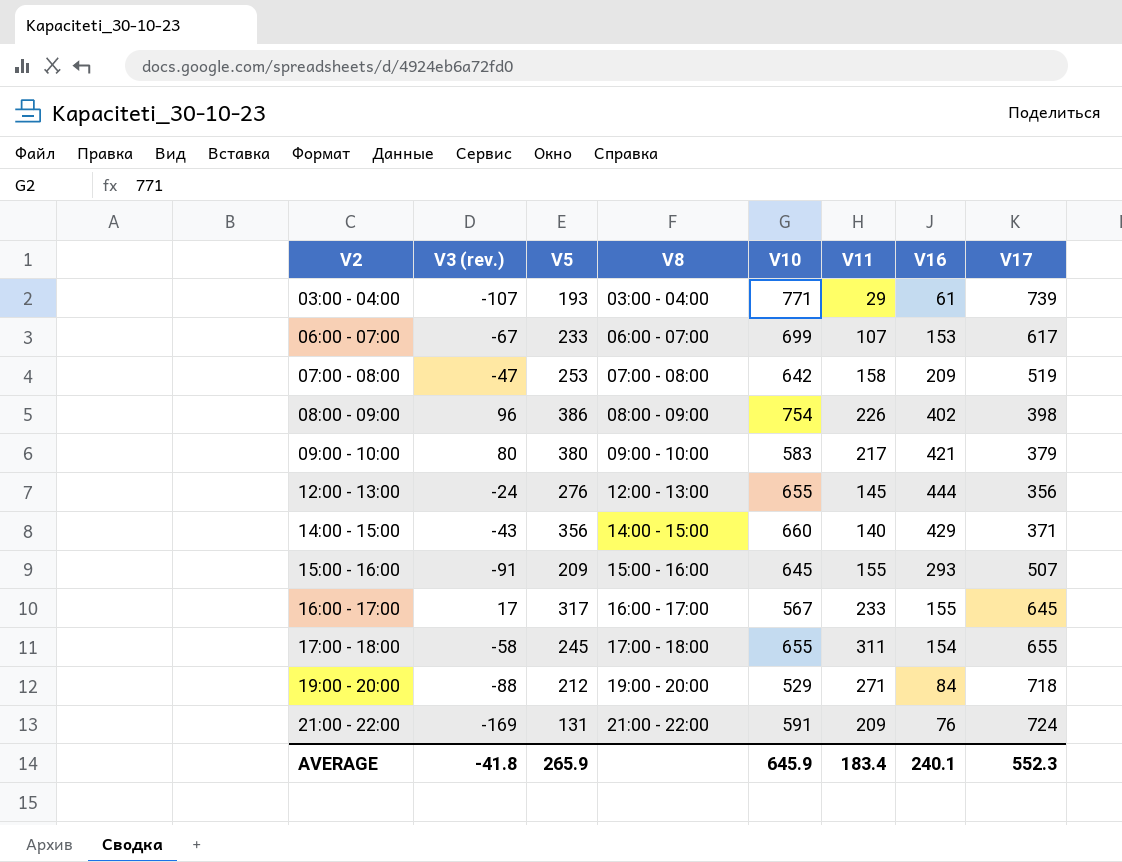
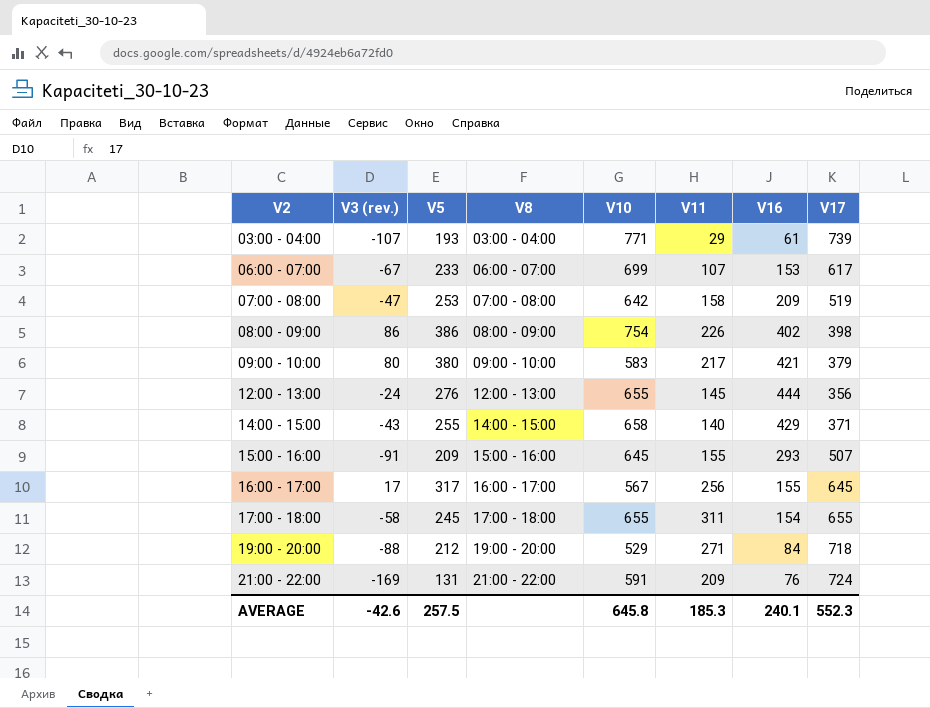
08:00 - 09:00 | V3 (rev.): 96 -> 86
14:00 - 15:00 | V5: 356 -> 255
14:00 - 15:00 | V10: 660 -> 658
16:00 - 17:00 | V11: 233 -> 256
AVERAGE | V3 (rev.): -41.8 -> -42.6
AVERAGE | V5: 265.9 -> 257.5
AVERAGE | V10: 645.9 -> 645.8
AVERAGE | V11: 183.4 -> 185.3

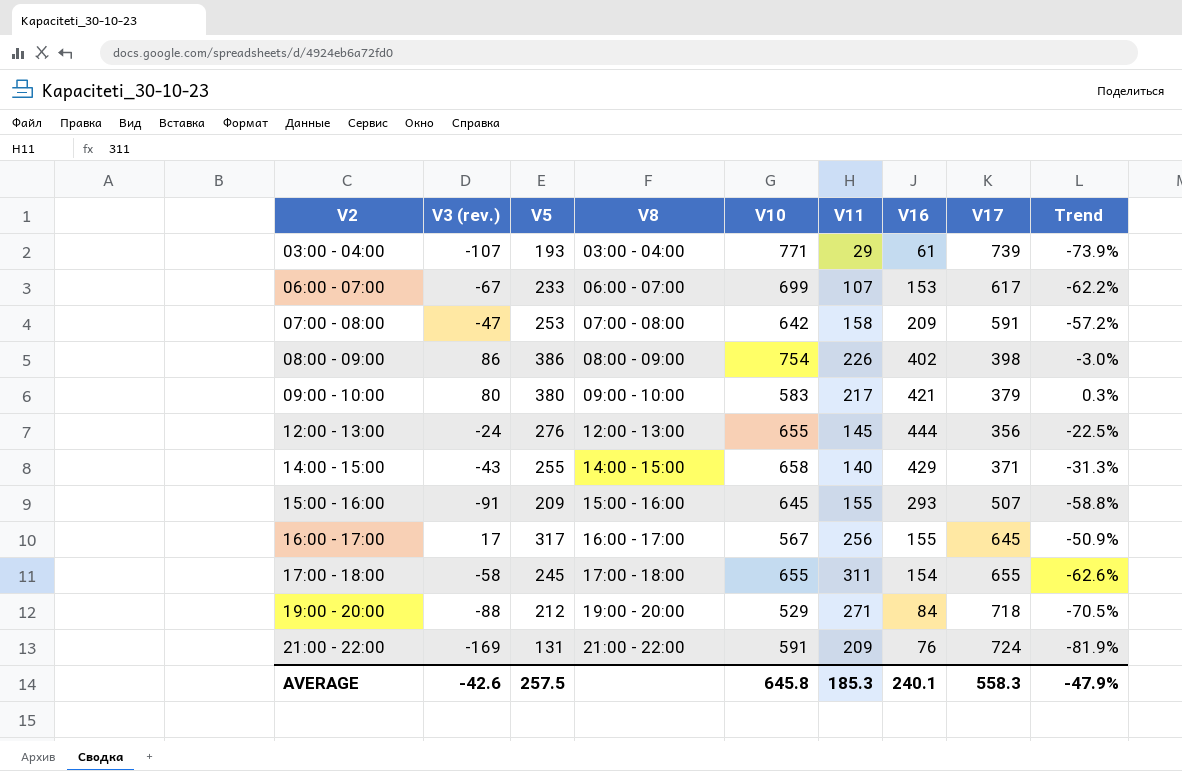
column Trend | formula: none -> ([V5] - [V17]) / [V17]
07:00 - 08:00 | V17: 519 -> 591
AVERAGE | V17: 552.3 -> 558.3

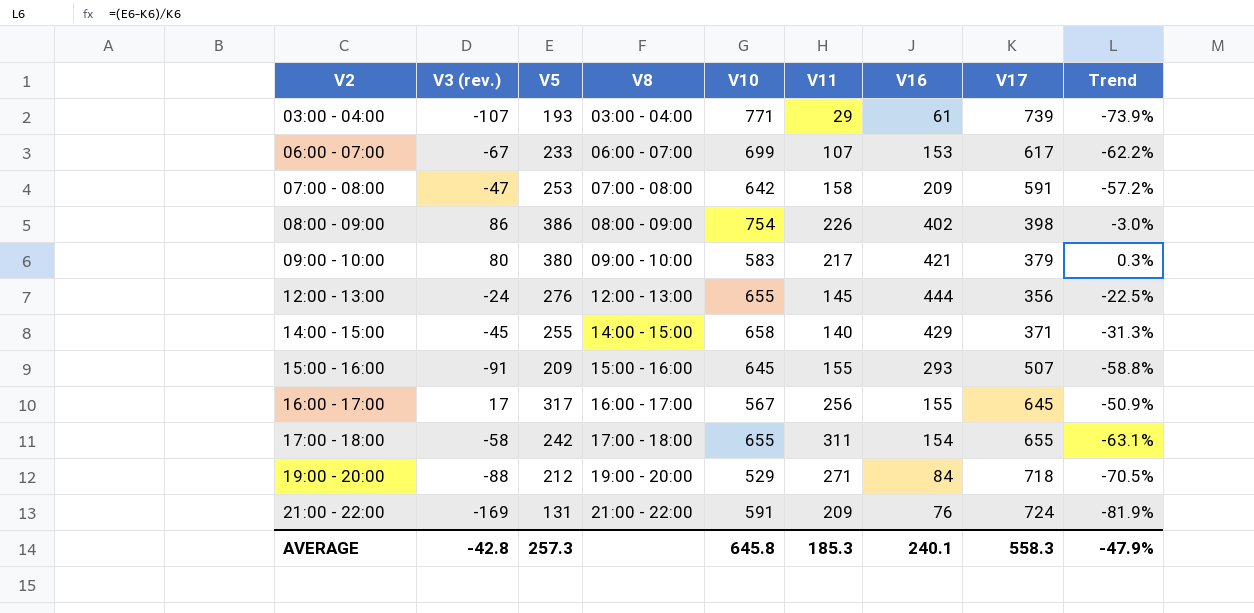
14:00 - 15:00 | V3 (rev.): -43 -> -45
17:00 - 18:00 | V5: 245 -> 242
17:00 - 18:00 | Trend: -62.6% -> -63.1%
AVERAGE | V3 (rev.): -42.6 -> -42.8
AVERAGE | V5: 257.5 -> 257.3

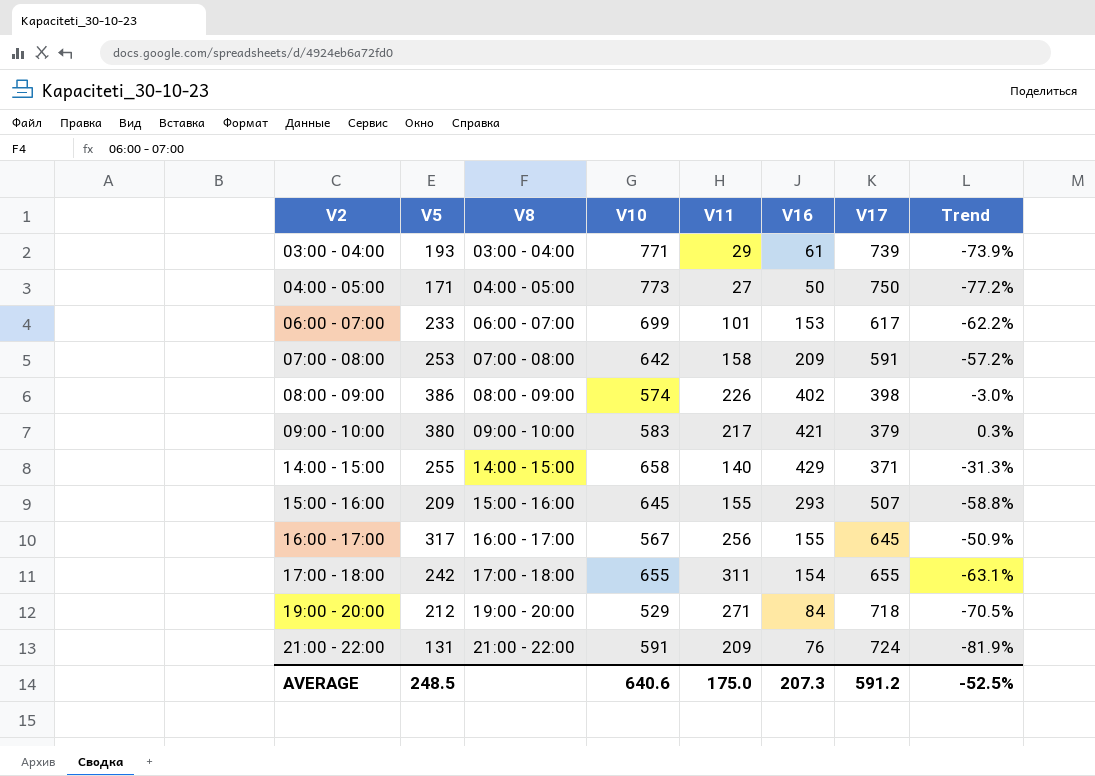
column V3 (rev.) | position: 2 -> none
row 12:00 - 13:00: -24 | 276 | 12:00 - 13:00 | 655 | 145 | 444 | 356 | -22.5% -> none
row 04:00 - 05:00: none -> 171 | 04:00 - 05:00 | 773 | 27 | 50 | 750 | -77.2%
06:00 - 07:00 | V11: 107 -> 101
08:00 - 09:00 | V10: 754 -> 574
AVERAGE | V5: 257.3 -> 248.5
AVERAGE | V10: 645.8 -> 640.6
AVERAGE | V11: 185.3 -> 175.0
AVERAGE | V16: 240.1 -> 207.3
AVERAGE | V17: 558.3 -> 591.2
AVERAGE | Trend: -47.9% -> -52.5%

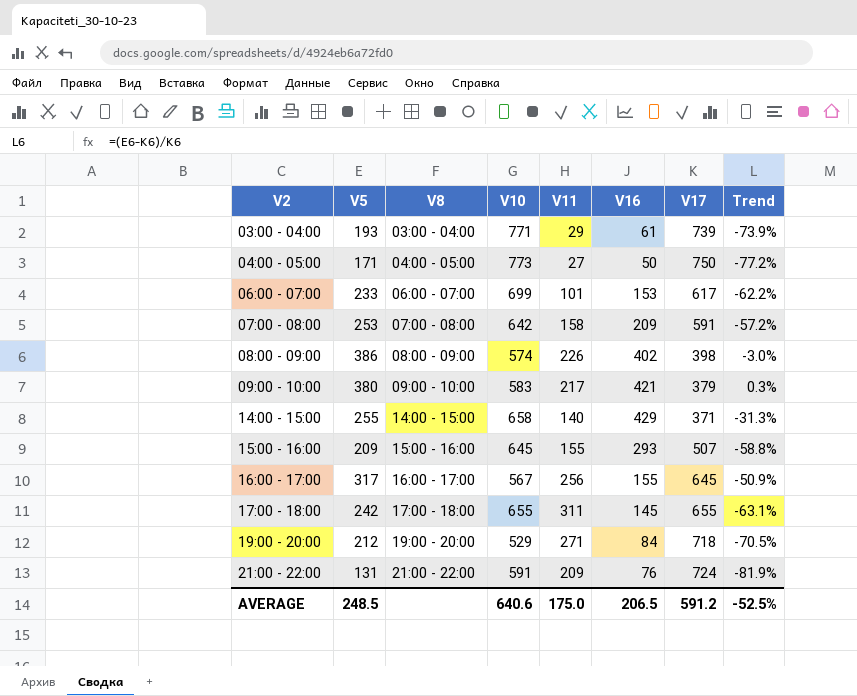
17:00 - 18:00 | V16: 154 -> 145
AVERAGE | V16: 207.3 -> 206.5

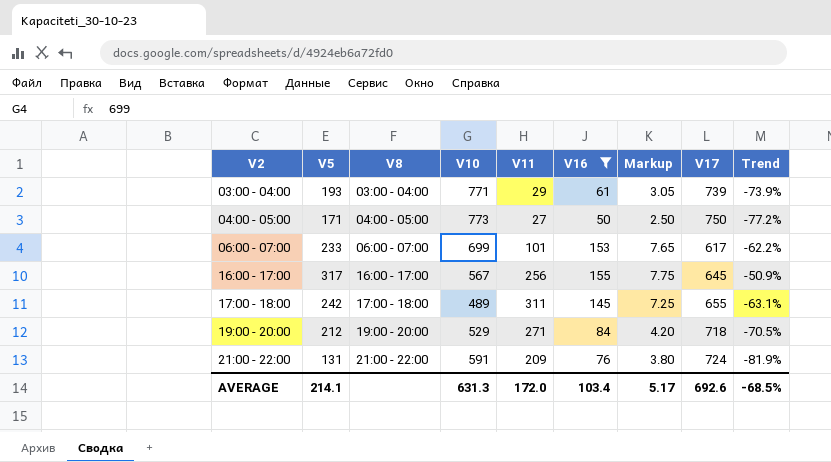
filter: none -> V16 <= 155
column Markup | formula: none -> [V16] * 0.05
17:00 - 18:00 | V10: 655 -> 489
AVERAGE | V5: 248.5 -> 214.1
AVERAGE | V10: 640.6 -> 631.3
AVERAGE | V11: 175.0 -> 172.0
AVERAGE | V16: 206.5 -> 103.4
AVERAGE | V17: 591.2 -> 692.6
AVERAGE | Trend: -52.5% -> -68.5%

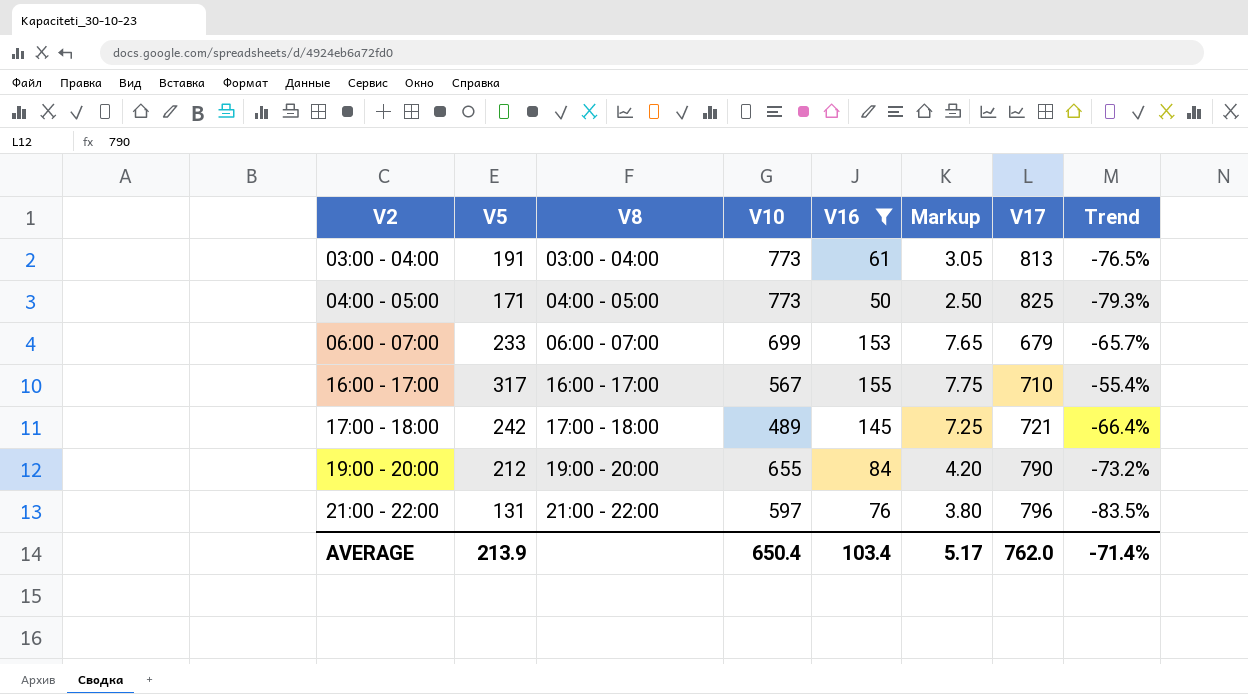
column V11 | position: 5 -> none
03:00 - 04:00 | V5: 193 -> 191
03:00 - 04:00 | V10: 771 -> 773
03:00 - 04:00 | V17: 739 -> 813
03:00 - 04:00 | Trend: -73.9% -> -76.5%
04:00 - 05:00 | V17: 750 -> 825
04:00 - 05:00 | Trend: -77.2% -> -79.3%
06:00 - 07:00 | V17: 617 -> 679
06:00 - 07:00 | Trend: -62.2% -> -65.7%
16:00 - 17:00 | V17: 645 -> 710
16:00 - 17:00 | Trend: -50.9% -> -55.4%
17:00 - 18:00 | V17: 655 -> 721
17:00 - 18:00 | Trend: -63.1% -> -66.4%
19:00 - 20:00 | V10: 529 -> 655
19:00 - 20:00 | V17: 718 -> 790
19:00 - 20:00 | Trend: -70.5% -> -73.2%
21:00 - 22:00 | V10: 591 -> 597
21:00 - 22:00 | V17: 724 -> 796
21:00 - 22:00 | Trend: -81.9% -> -83.5%
AVERAGE | V5: 214.1 -> 213.9
AVERAGE | V10: 631.3 -> 650.4
AVERAGE | V17: 692.6 -> 762.0
AVERAGE | Trend: -68.5% -> -71.4%

